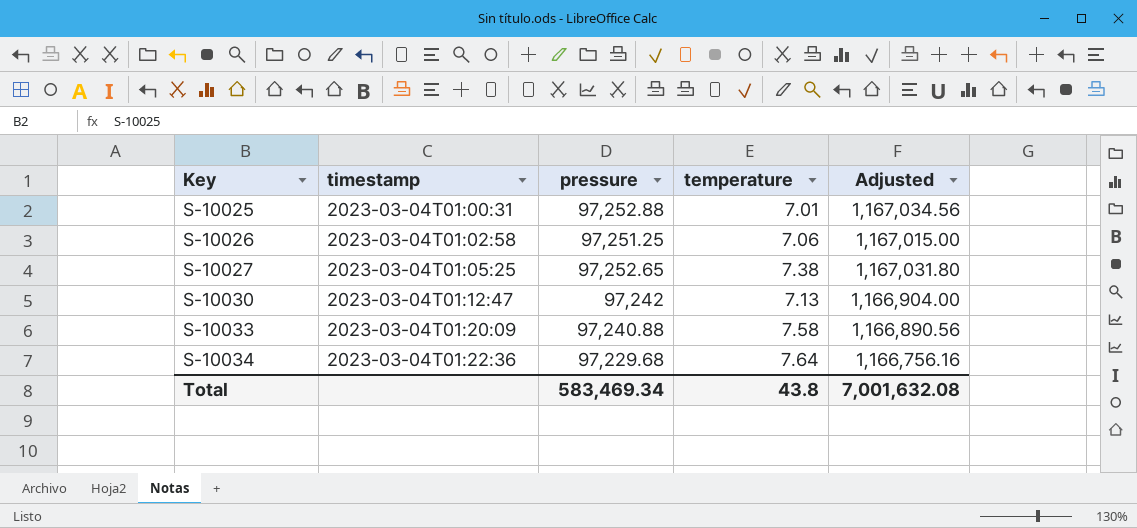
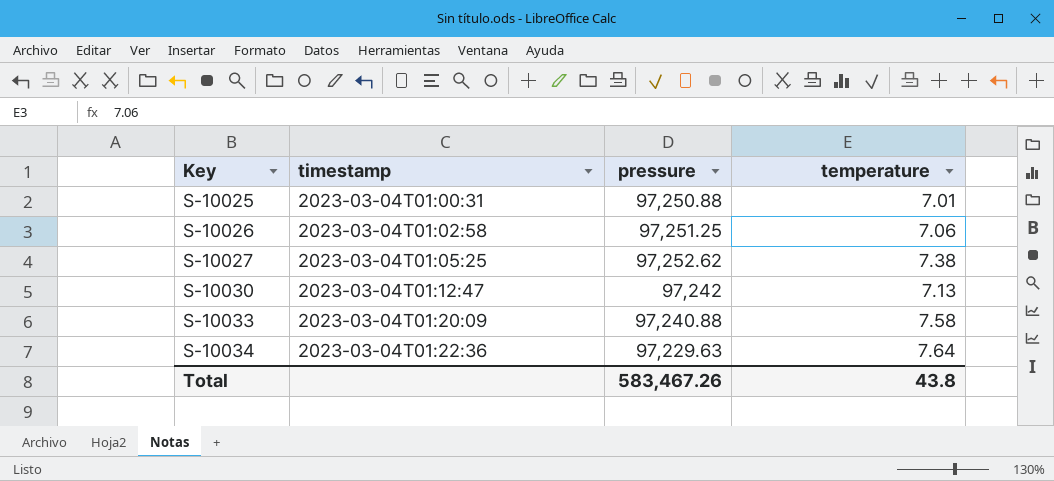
column Adjusted | formula: [pressure] * 12 -> none
S-10025 | pressure: 97,252.88 -> 97,250.88
S-10027 | pressure: 97,252.65 -> 97,252.62
S-10034 | pressure: 97,229.68 -> 97,229.63
Total | pressure: 583,469.34 -> 583,467.26

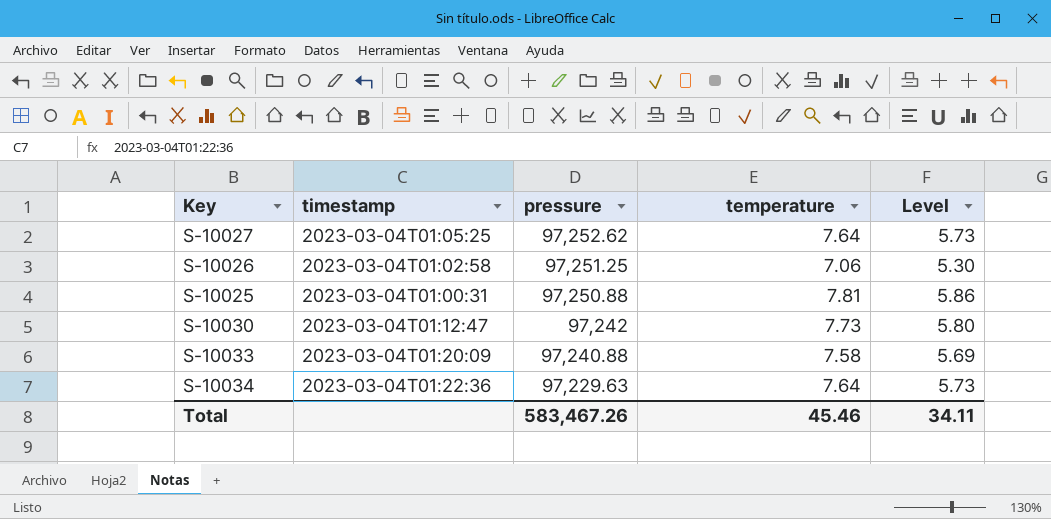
row order: Key ascending -> pressure descending
column Level | formula: none -> [temperature] * 0.75
S-10027 | temperature: 7.38 -> 7.64
S-10025 | temperature: 7.01 -> 7.81
S-10030 | temperature: 7.13 -> 7.73
Total | temperature: 43.8 -> 45.46

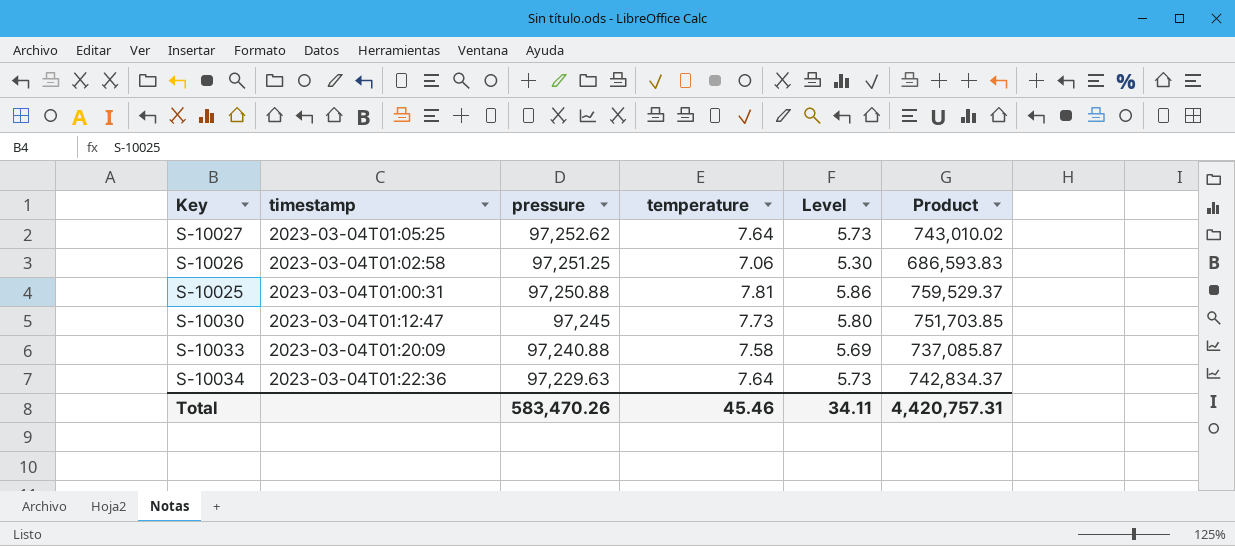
column Product | formula: none -> [pressure] * [temperature]
S-10030 | pressure: 97,242 -> 97,245
Total | pressure: 583,467.26 -> 583,470.26

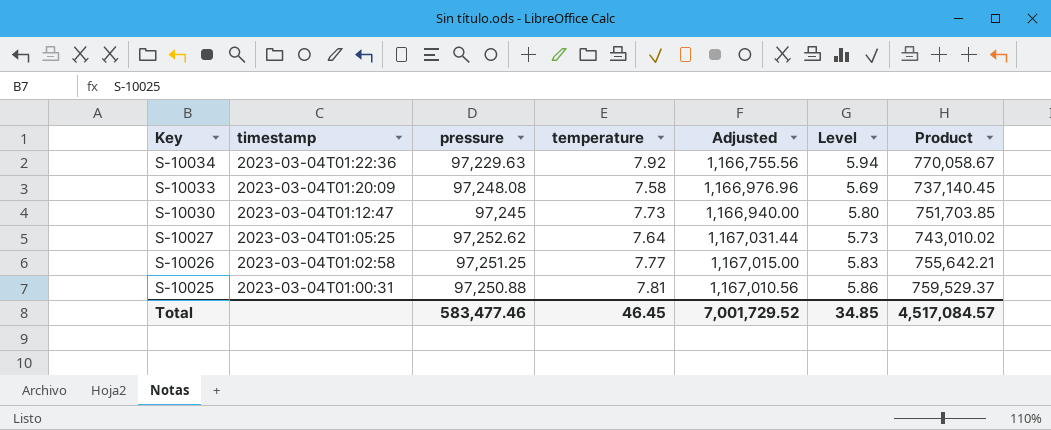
row order: pressure descending -> Key descending
column Adjusted | formula: none -> [pressure] * 12
S-10034 | temperature: 7.64 -> 7.92
S-10034 | Level: 5.73 -> 5.94
S-10034 | Product: 742,834.37 -> 770,058.67
S-10033 | pressure: 97,240.88 -> 97,248.08
S-10033 | Product: 737,085.87 -> 737,140.45
S-10026 | temperature: 7.06 -> 7.77
S-10026 | Level: 5.30 -> 5.83
S-10026 | Product: 686,593.83 -> 755,642.21
Total | pressure: 583,470.26 -> 583,477.46
Total | temperature: 45.46 -> 46.45
Total | Level: 34.11 -> 34.85
Total | Product: 4,420,757.31 -> 4,517,084.57

